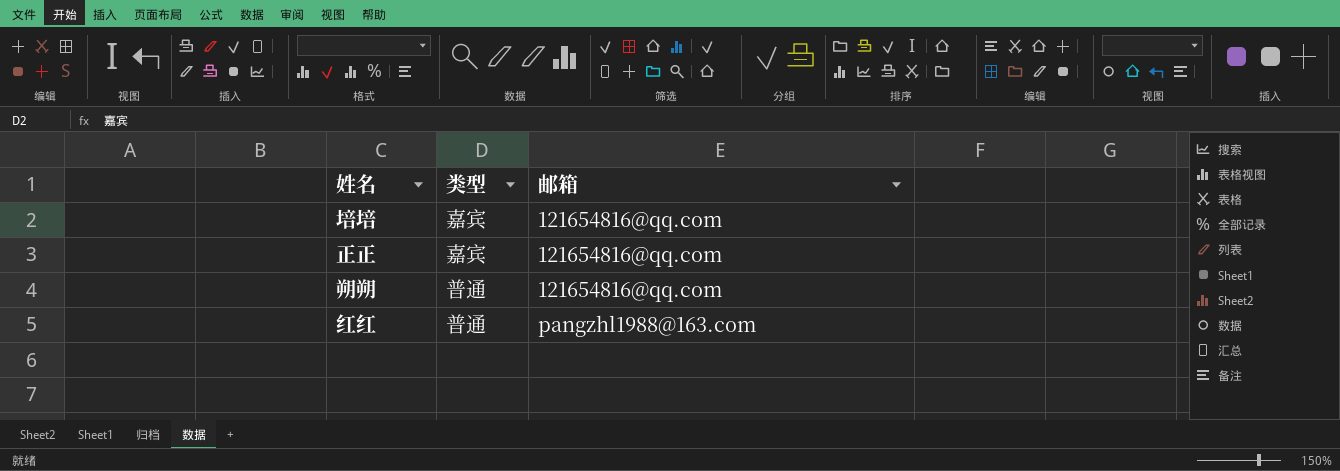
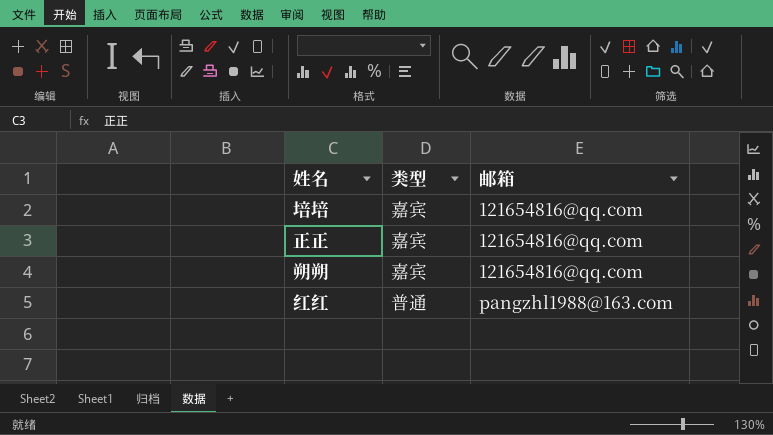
朔朔 | 类型: 普通 -> 嘉宾

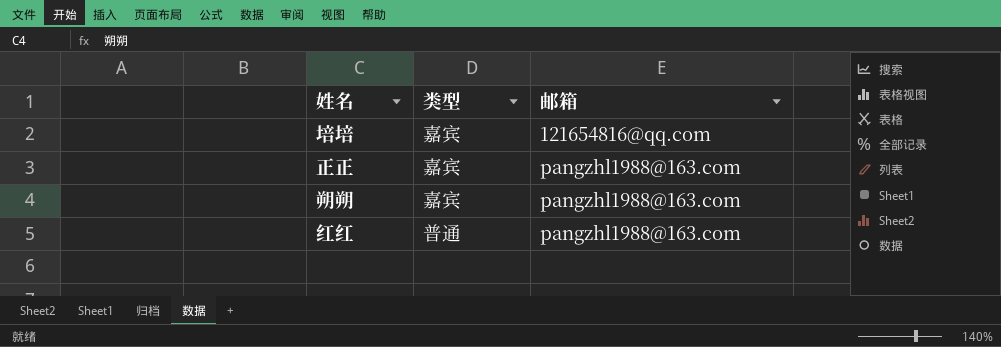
正正 | 邮箱: 121654816@qq.com -> pangzhl1988@163.com
朔朔 | 邮箱: 121654816@qq.com -> pangzhl1988@163.com

